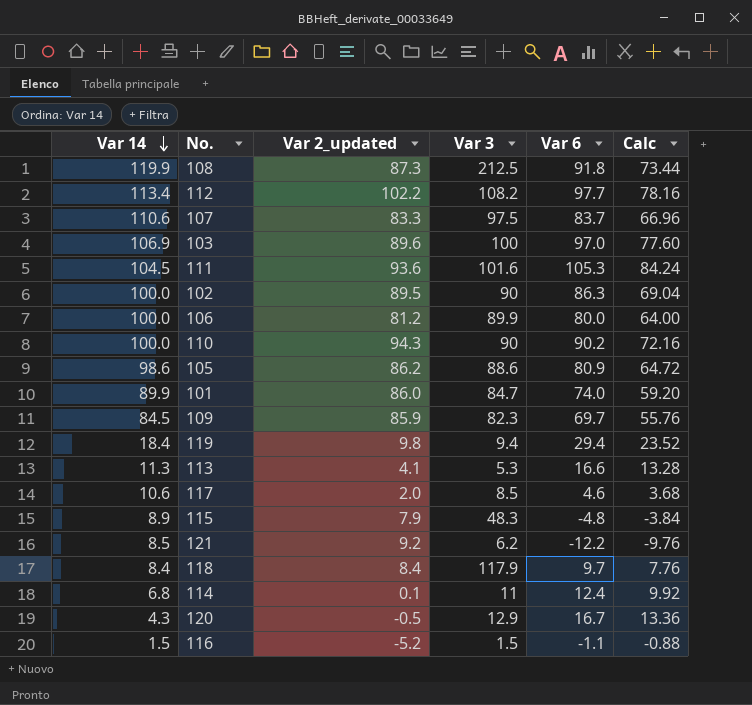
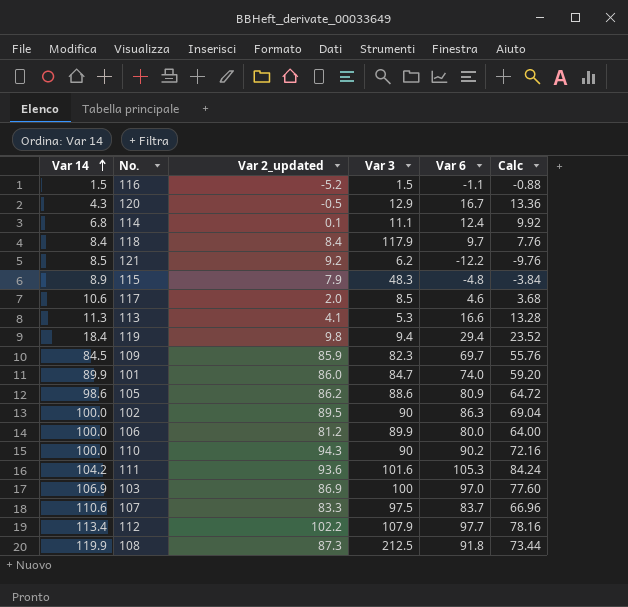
row order: Var 14 descending -> Var 14 ascending
114 | Var 3: 11 -> 11.1
111 | Var 14: 104.5 -> 104.2
103 | Var 2_updated: 89.6 -> 86.9
112 | Var 3: 108.2 -> 107.9

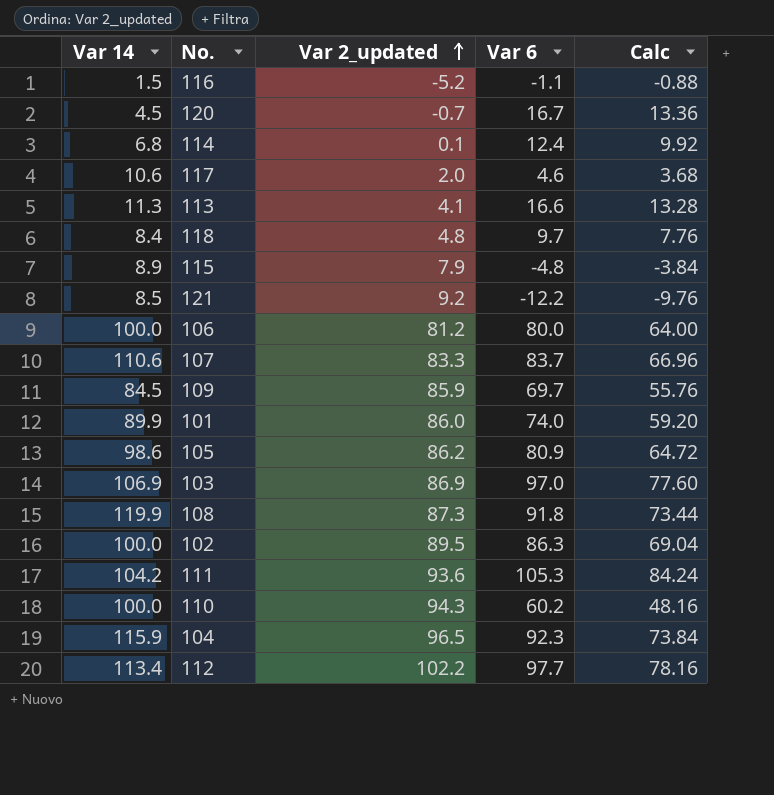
row order: Var 14 ascending -> Var 2_updated ascending
column Var 3 | position: 4 -> none
row 119: 18.4 | 9.8 | 9.4 | 29.4 | 23.52 -> none
120 | Var 14: 4.3 -> 4.5
120 | Var 2_updated: -0.5 -> -0.7
118 | Var 2_updated: 8.4 -> 4.8
110 | Var 6: 90.2 -> 60.2
110 | Calc: 72.16 -> 48.16
row 104: none -> 115.9 | 96.5 | 92.3 | 73.84

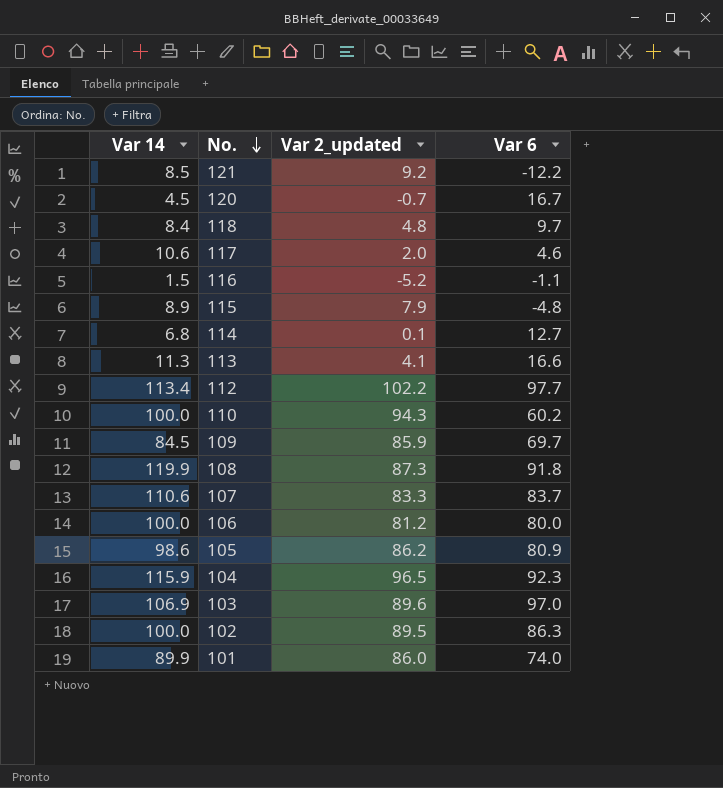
row order: Var 2_updated ascending -> No. descending
column Calc | formula: [Var 6] * 0.8 -> none
row 111: 104.2 | 93.6 | 105.3 | 84.24 -> none
114 | Var 6: 12.4 -> 12.7
103 | Var 2_updated: 86.9 -> 89.6

